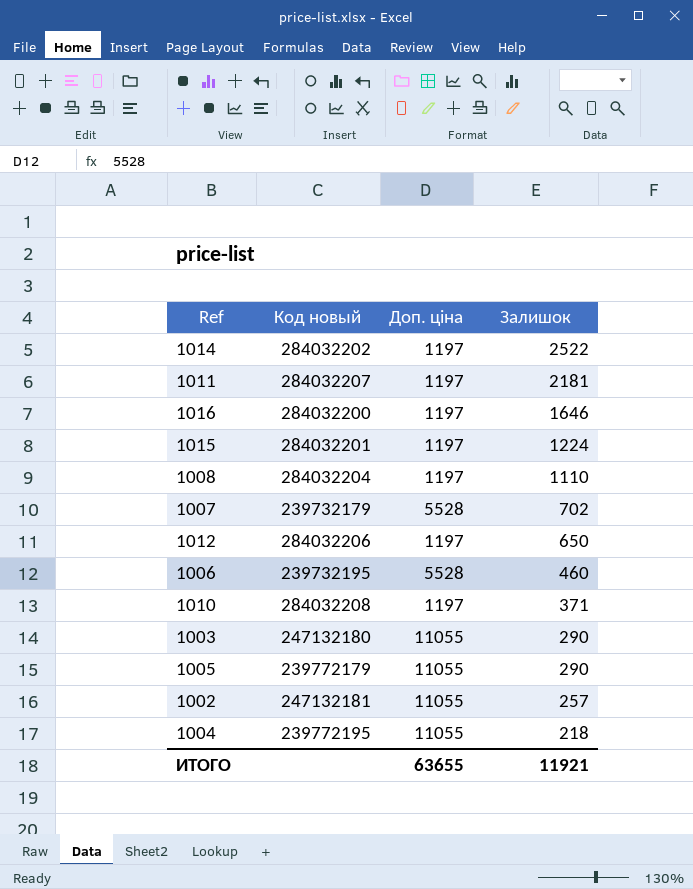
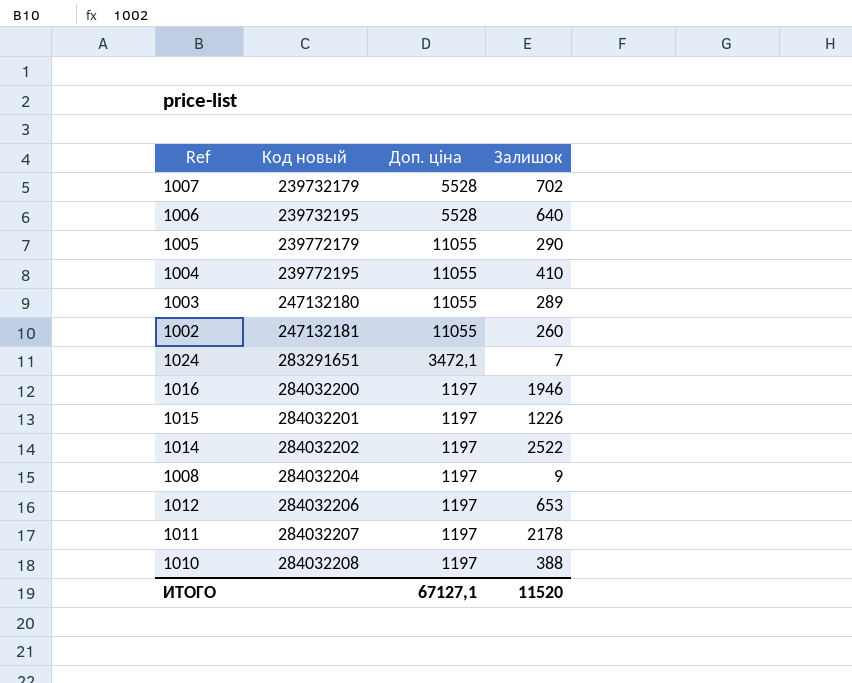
row order: Залишок descending -> Код новый ascending
1006 | Залишок: 460 -> 640
1004 | Залишок: 218 -> 410
1003 | Залишок: 290 -> 289
1002 | Залишок: 257 -> 260
row 1024: none -> 283291651 | 3472,1 | 7
1016 | Залишок: 1646 -> 1946
1015 | Залишок: 1224 -> 1226
1008 | Залишок: 1110 -> 9
1012 | Залишок: 650 -> 653
1011 | Залишок: 2181 -> 2178
1010 | Залишок: 371 -> 388
ИТОГО | Доп. ціна: 63655 -> 67127,1
ИТОГО | Залишок: 11921 -> 11520

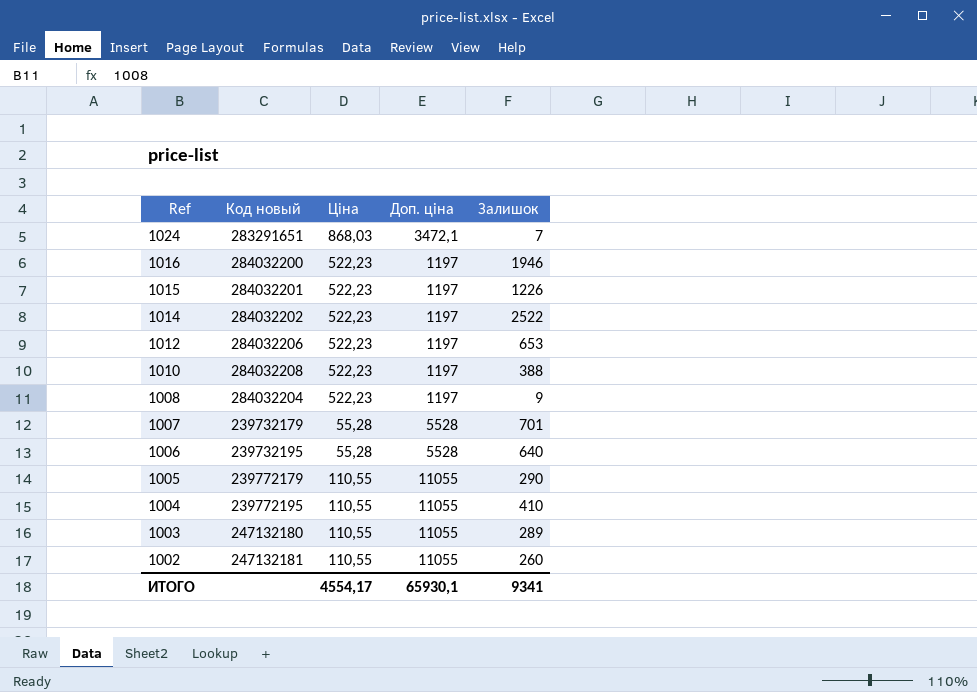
row order: Код новый ascending -> Ref descending
column Ціна | position: none -> 3
row 1011: 284032207 | 1197 | 2178 -> none
1007 | Залишок: 702 -> 701
ИТОГО | Доп. ціна: 67127,1 -> 65930,1
ИТОГО | Залишок: 11520 -> 9341

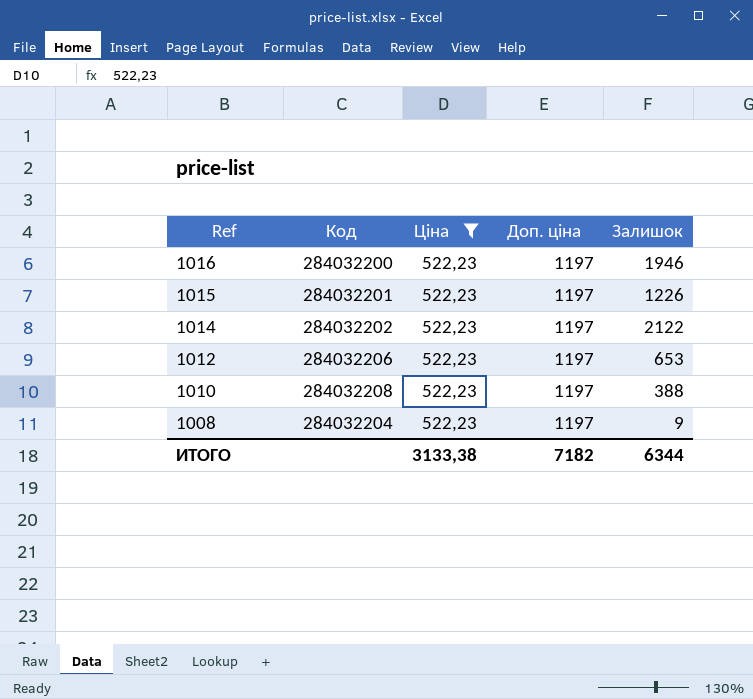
filter: none -> Ціна = 522,23
column name: Код новый -> Код
1014 | Залишок: 2522 -> 2122
ИТОГО | Ціна: 4554,17 -> 3133,38
ИТОГО | Доп. ціна: 65930,1 -> 7182
ИТОГО | Залишок: 9341 -> 6344

